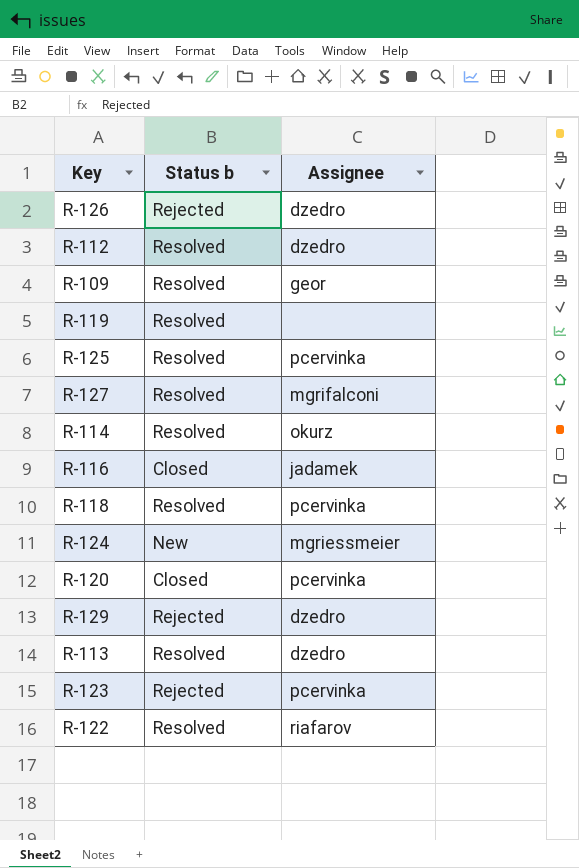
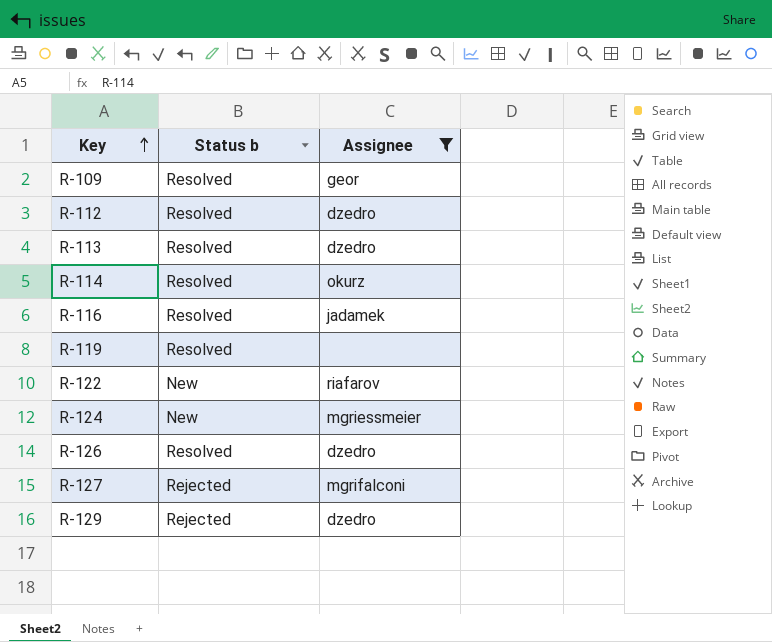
filter: none -> Assignee != pcervinka
row order: none -> Key ascending
R-116 | Status b: Closed -> Resolved
R-122 | Status b: Resolved -> New
R-126 | Status b: Rejected -> Resolved
R-127 | Status b: Resolved -> Rejected

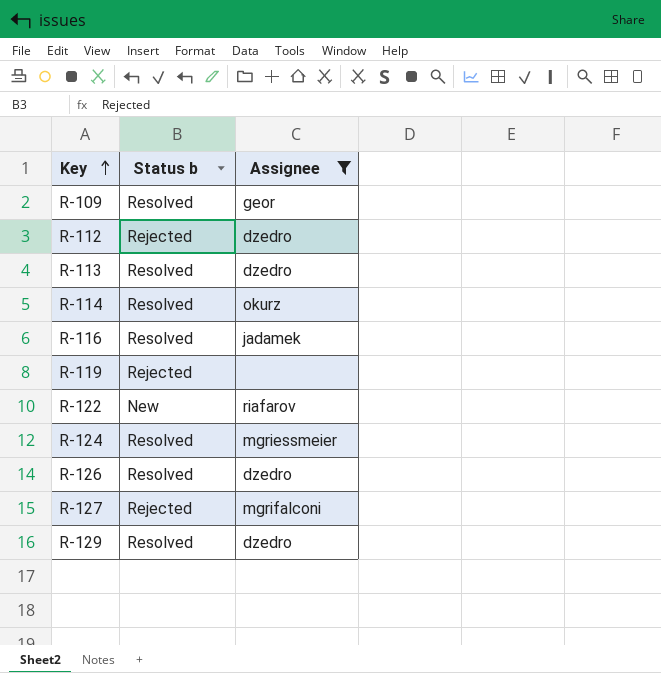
R-112 | Status b: Resolved -> Rejected
R-119 | Status b: Resolved -> Rejected
R-124 | Status b: New -> Resolved
R-129 | Status b: Rejected -> Resolved

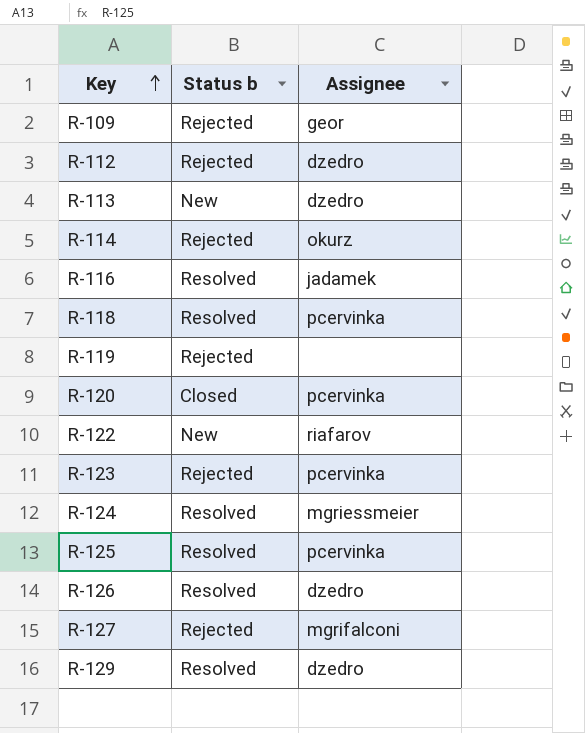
filter: Assignee != pcervinka -> none
R-109 | Status b: Resolved -> Rejected
R-113 | Status b: Resolved -> New
R-114 | Status b: Resolved -> Rejected

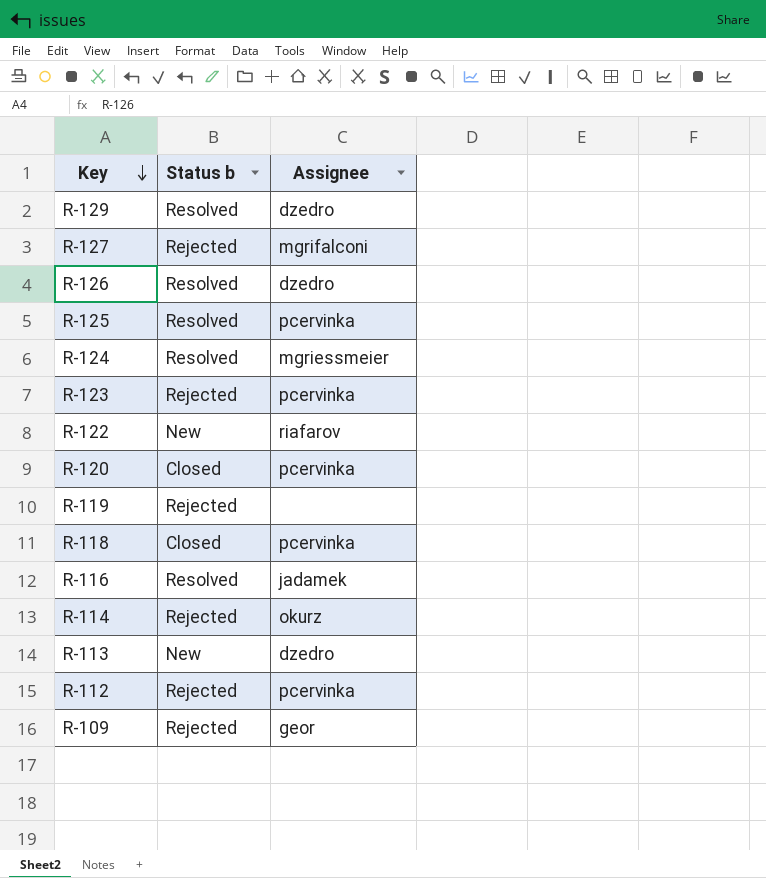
row order: Key ascending -> Key descending
R-118 | Status b: Resolved -> Closed
R-112 | Assignee: dzedro -> pcervinka

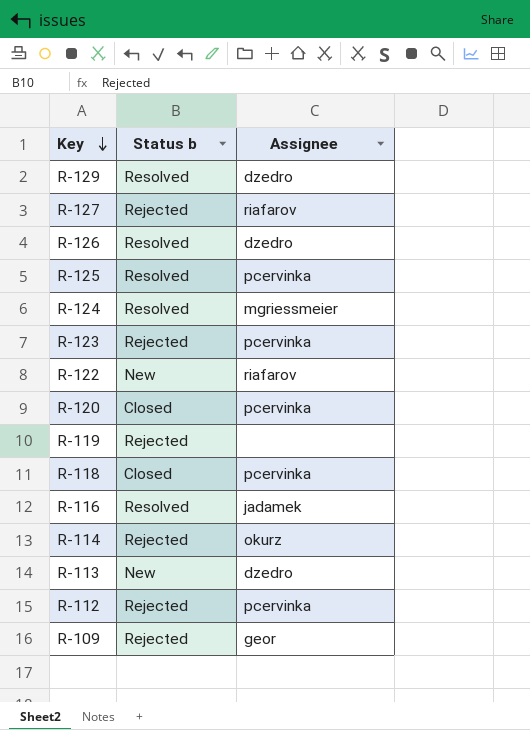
R-127 | Assignee: mgrifalconi -> riafarov

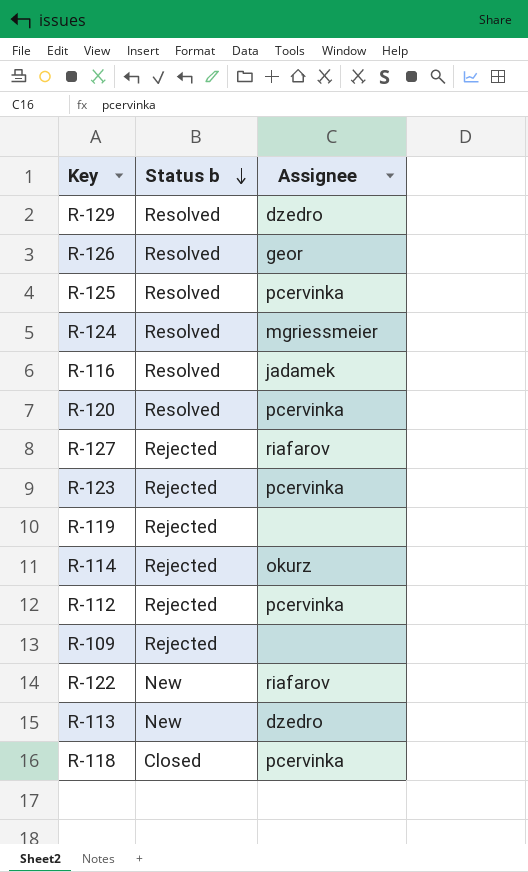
row order: Key descending -> Status b descending
R-126 | Assignee: dzedro -> geor
R-120 | Status b: Closed -> Resolved
R-109 | Assignee: geor -> none

